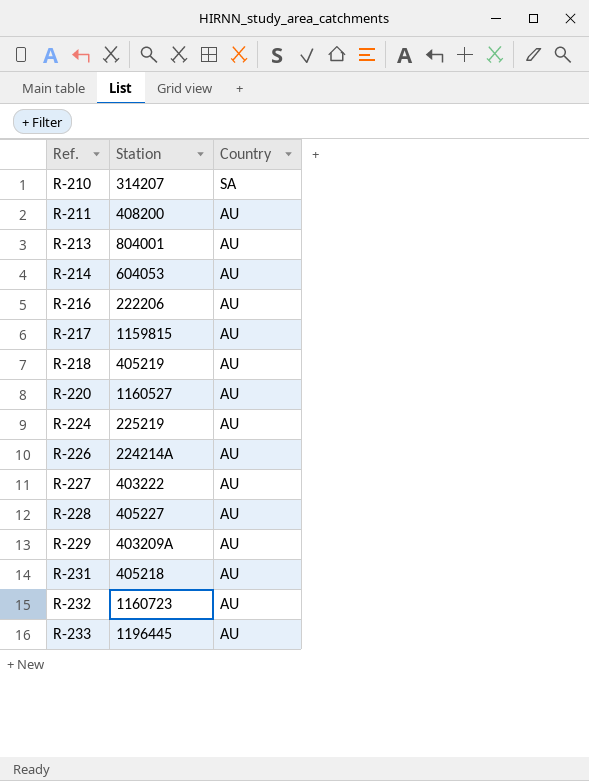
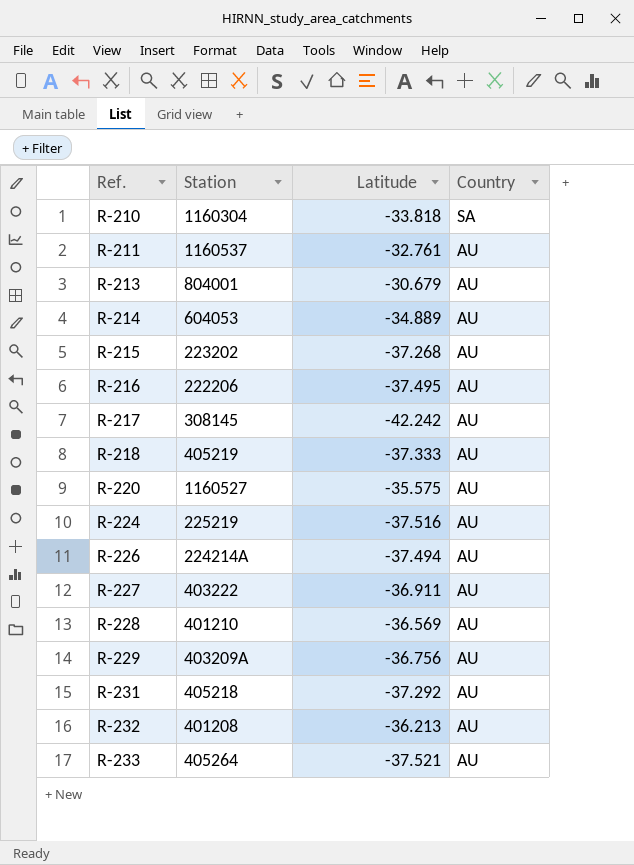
column Latitude | position: none -> 3
R-210 | Station: 314207 -> 1160304
R-211 | Station: 408200 -> 1160537
row R-215: none -> 223202 | -37.268 | AU
R-217 | Station: 1159815 -> 308145
R-228 | Station: 405227 -> 401210
R-232 | Station: 1160723 -> 401208
R-233 | Station: 1196445 -> 405264

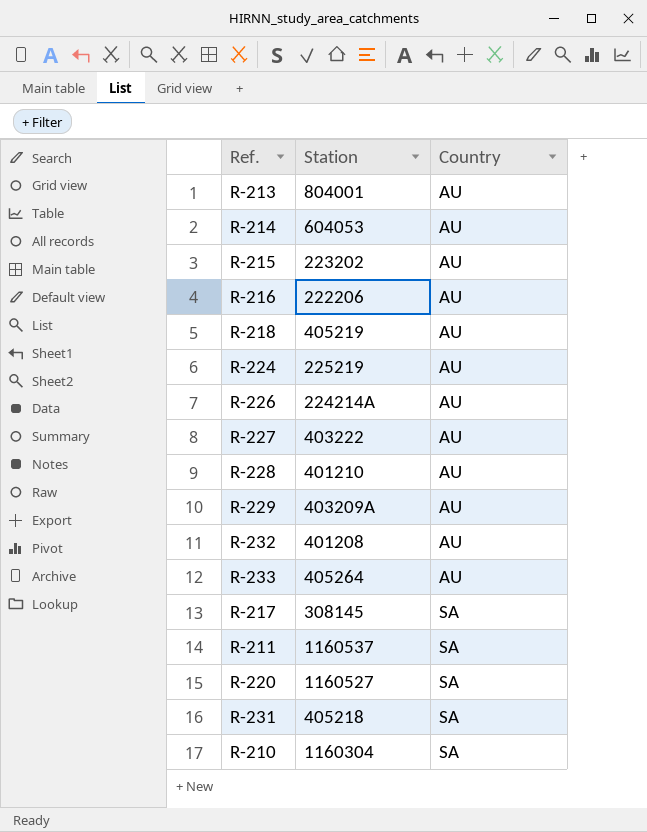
row order: Ref. ascending -> Country ascending
column Latitude | position: 3 -> none
R-217 | Country: AU -> SA
R-211 | Country: AU -> SA
R-220 | Country: AU -> SA
R-231 | Country: AU -> SA

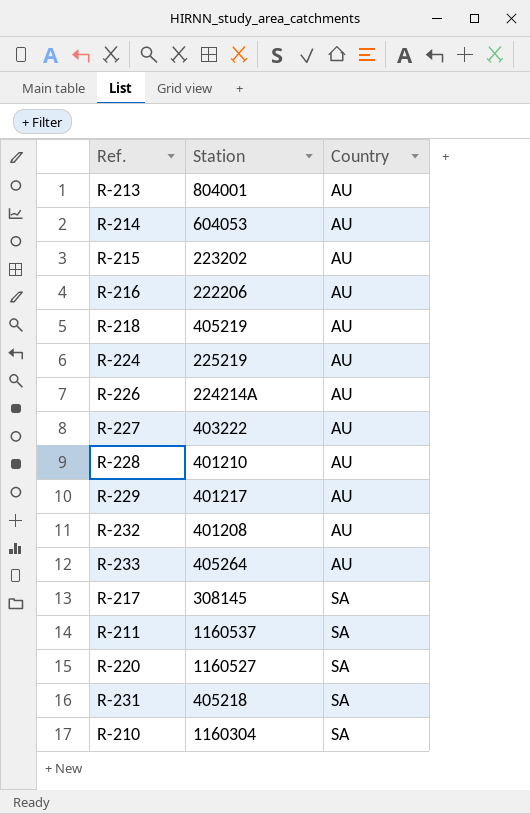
R-229 | Station: 403209A -> 401217

